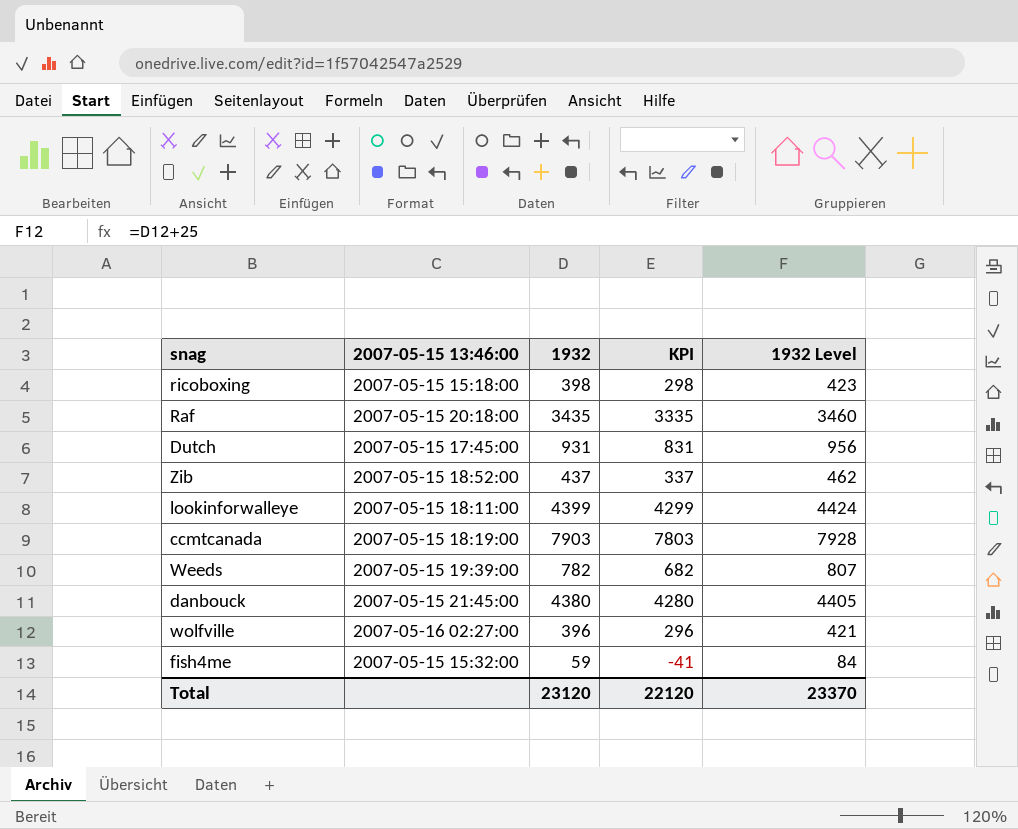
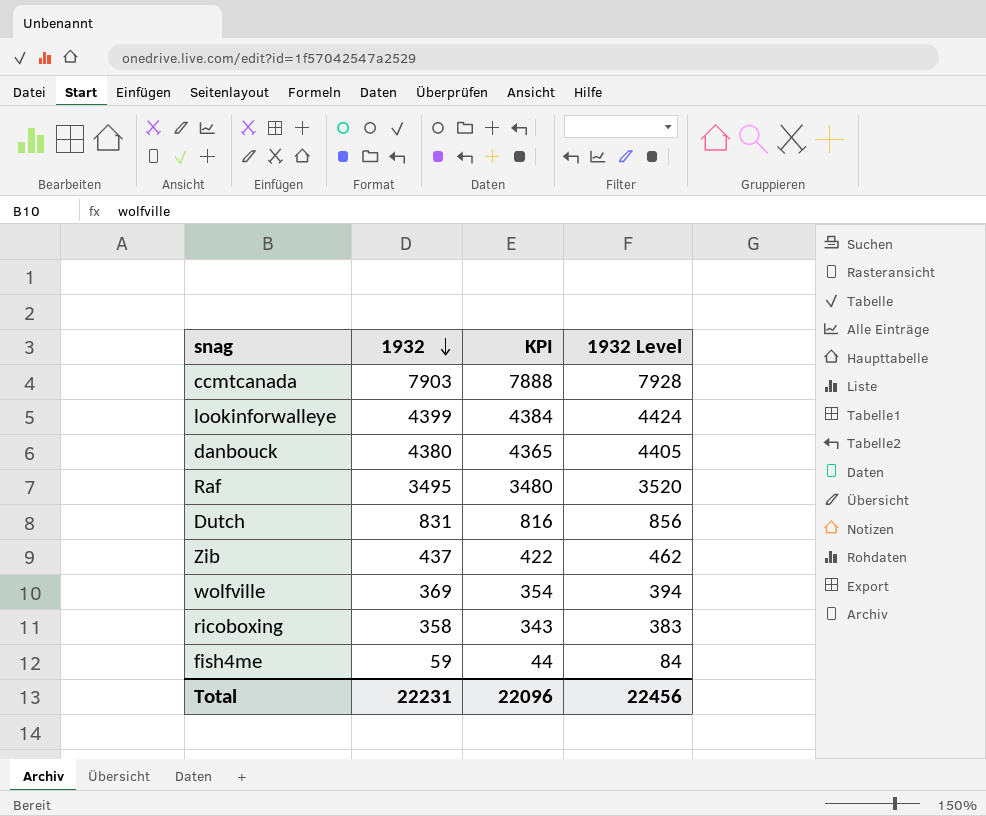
row order: none -> 1932 descending
column 2007-05-15 13:46:00 | position: 2 -> none
column KPI | formula: [1932] - 100 -> [1932] - 15
row Weeds: 2007-05-15 19:39:00 | 782 | 682 | 807 -> none
Raf | 1932: 3435 -> 3495
Raf | 1932 Level: 3460 -> 3520
Dutch | 1932: 931 -> 831
Dutch | 1932 Level: 956 -> 856
wolfville | 1932: 396 -> 369
wolfville | 1932 Level: 421 -> 394
ricoboxing | 1932: 398 -> 358
ricoboxing | 1932 Level: 423 -> 383
Total | 1932: 23120 -> 22231
Total | KPI: 22120 -> 22096
Total | 1932 Level: 23370 -> 22456

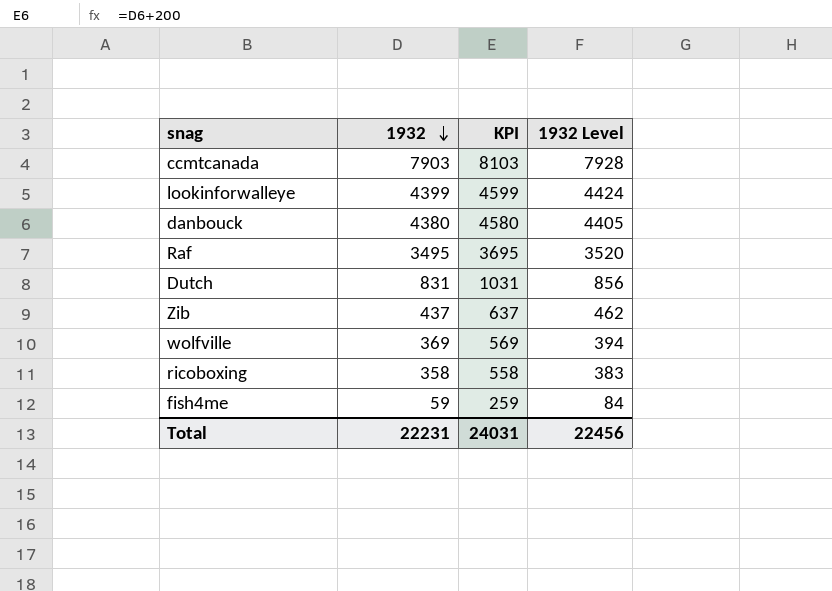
column KPI | formula: [1932] - 15 -> [1932] + 200
Total | KPI: 22096 -> 24031

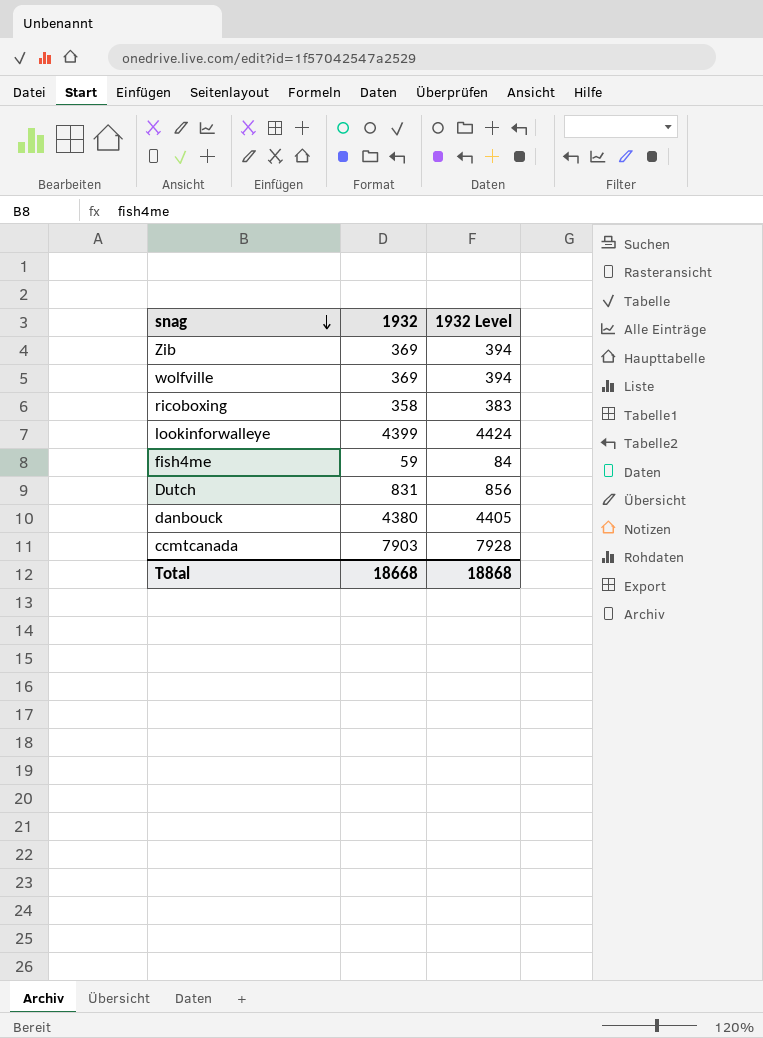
row order: 1932 descending -> snag descending
column KPI | formula: [1932] + 200 -> none
row Raf: 3495 | 3695 | 3520 -> none
Zib | 1932: 437 -> 369
Zib | 1932 Level: 462 -> 394
Total | 1932: 22231 -> 18668
Total | 1932 Level: 22456 -> 18868

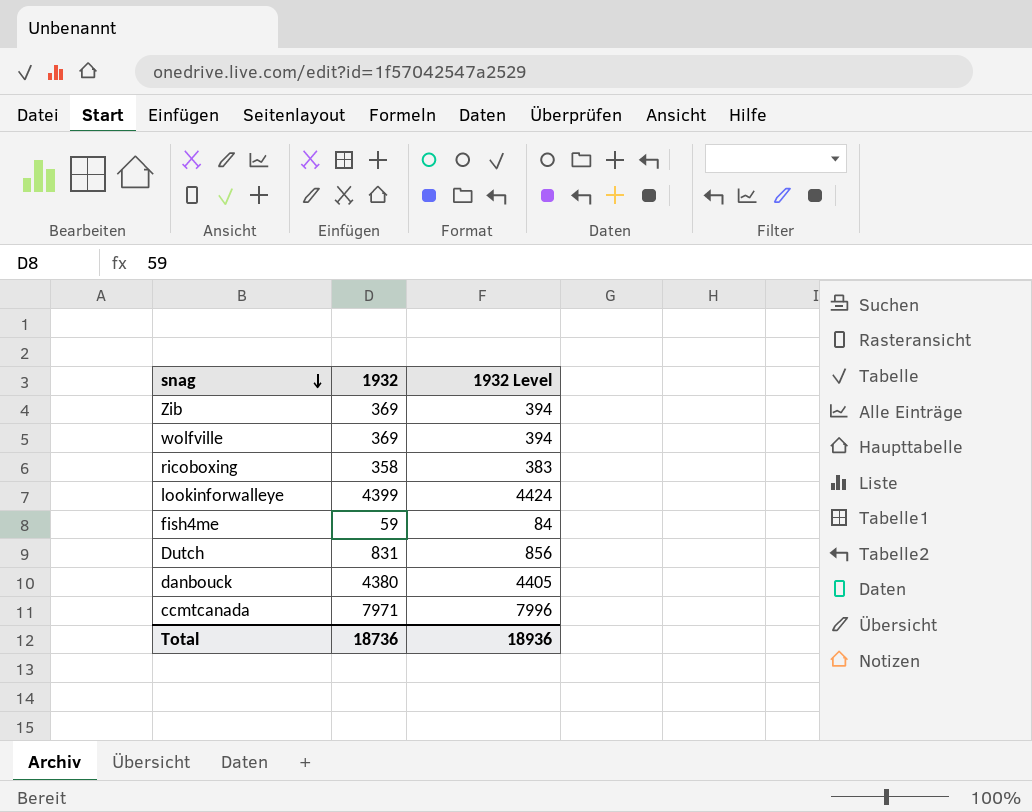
ccmtcanada | 1932: 7903 -> 7971
ccmtcanada | 1932 Level: 7928 -> 7996
Total | 1932: 18668 -> 18736
Total | 1932 Level: 18868 -> 18936

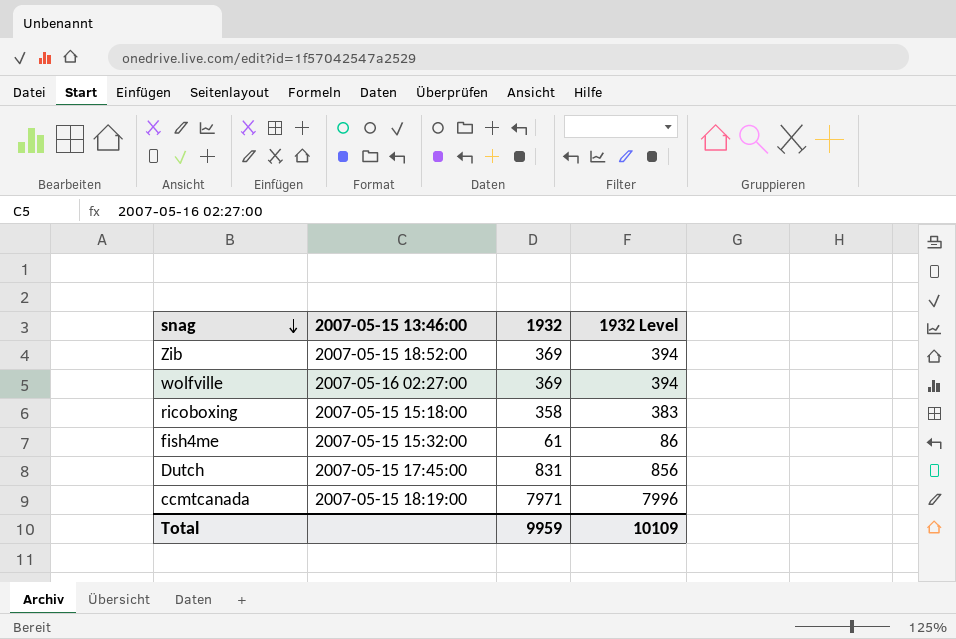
column 2007-05-15 13:46:00 | position: none -> 2
row lookinforwalleye: 4399 | 4424 -> none
row danbouck: 4380 | 4405 -> none
fish4me | 1932: 59 -> 61
fish4me | 1932 Level: 84 -> 86
Total | 1932: 18736 -> 9959
Total | 1932 Level: 18936 -> 10109

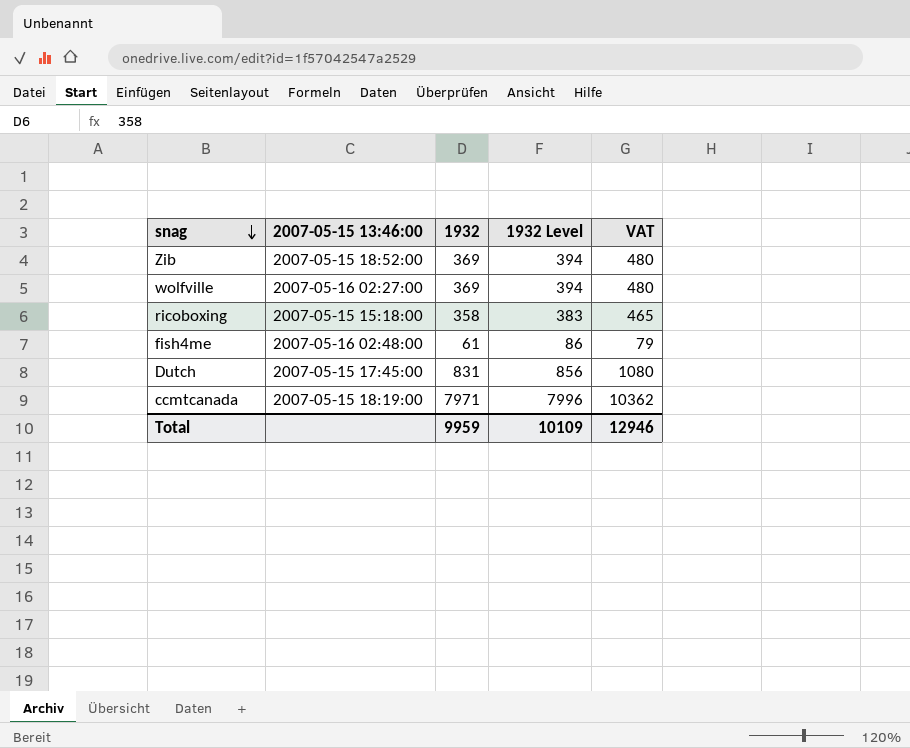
column VAT | formula: none -> [1932] * 1.3
fish4me | 2007-05-15 13:46:00: 2007-05-15 15:32:00 -> 2007-05-16 02:48:00

